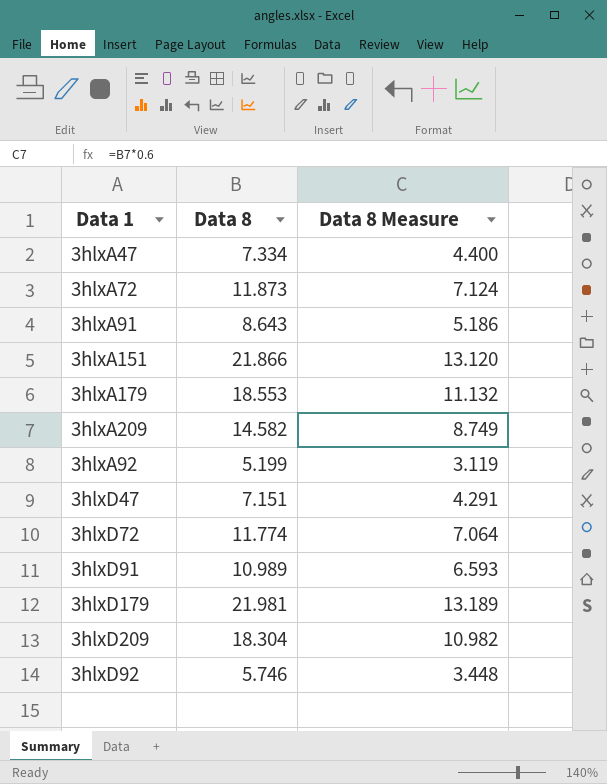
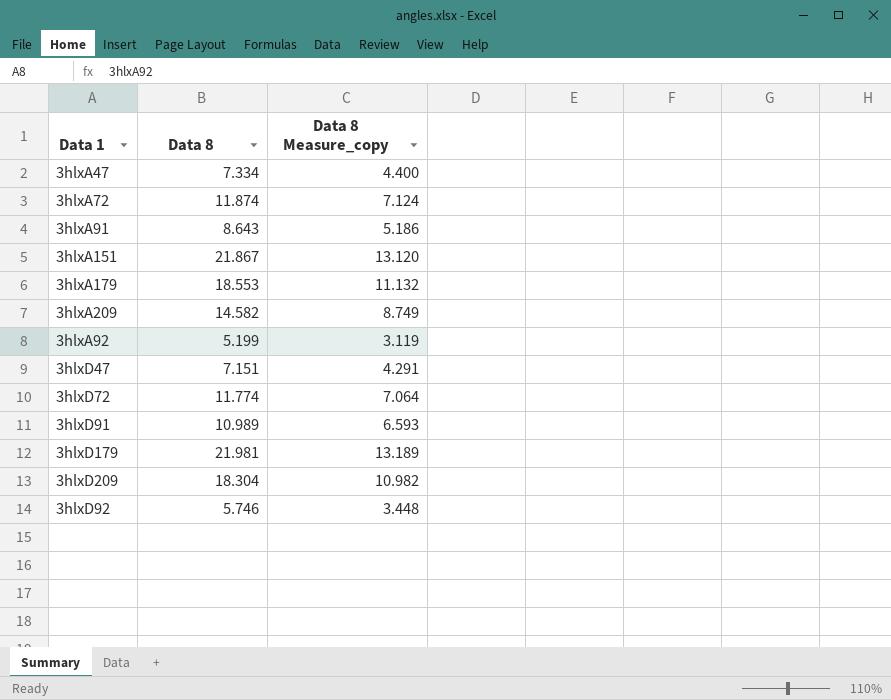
column name: Data 8 Measure -> Data 8 Measure_copy
3hlxA72 | Data 8: 11.873 -> 11.874
3hlxA151 | Data 8: 21.866 -> 21.867

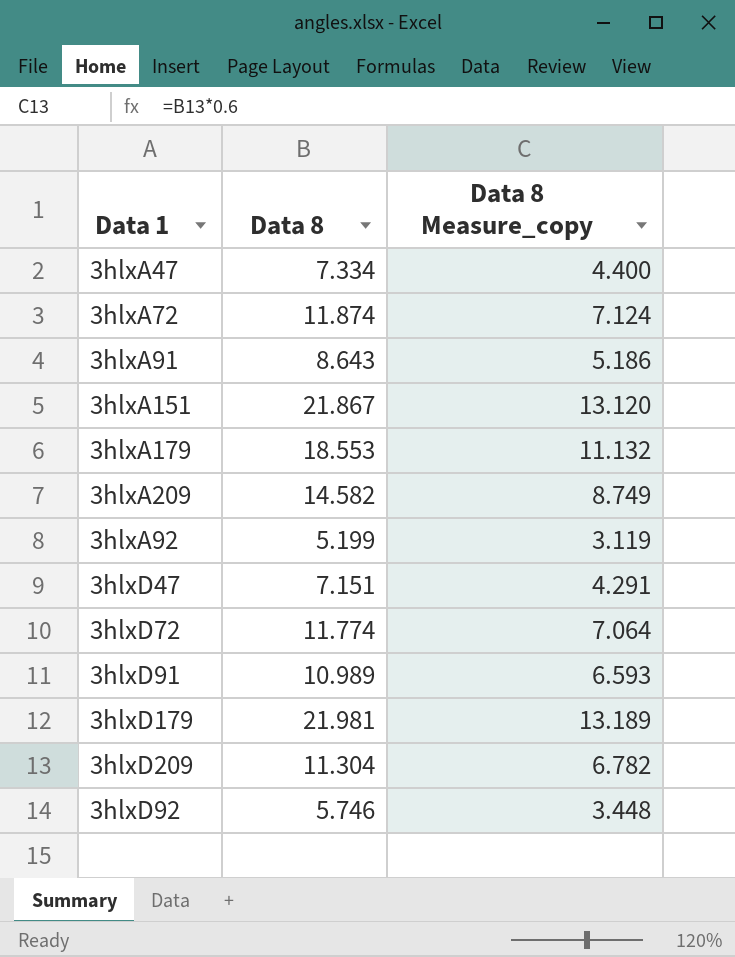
3hlxD209 | Data 8: 18.304 -> 11.304
3hlxD209 | Data 8 Measure_copy: 10.982 -> 6.782

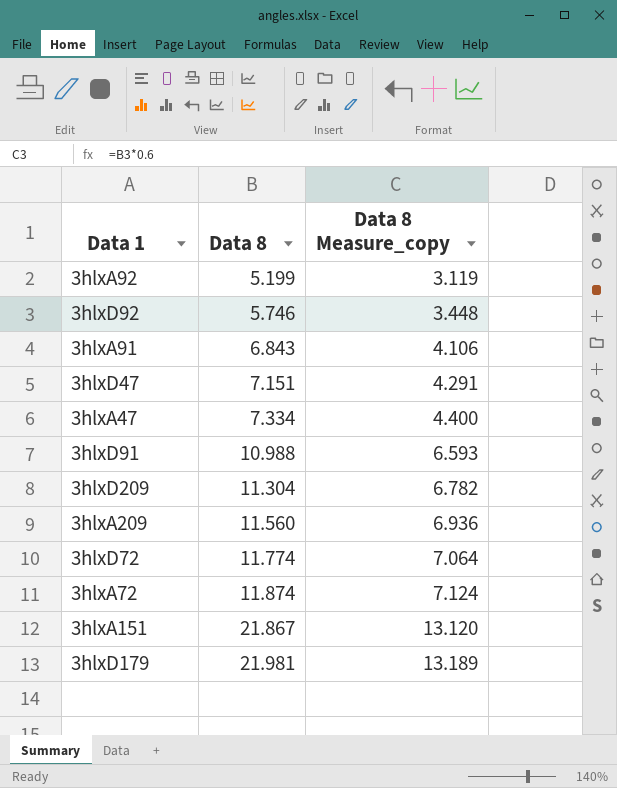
row order: none -> Data 8 ascending
row 3hlxA179: 18.553 | 11.132 -> none
3hlxA91 | Data 8: 8.643 -> 6.843
3hlxA91 | Data 8 Measure_copy: 5.186 -> 4.106
3hlxD91 | Data 8: 10.989 -> 10.988
3hlxA209 | Data 8: 14.582 -> 11.560
3hlxA209 | Data 8 Measure_copy: 8.749 -> 6.936

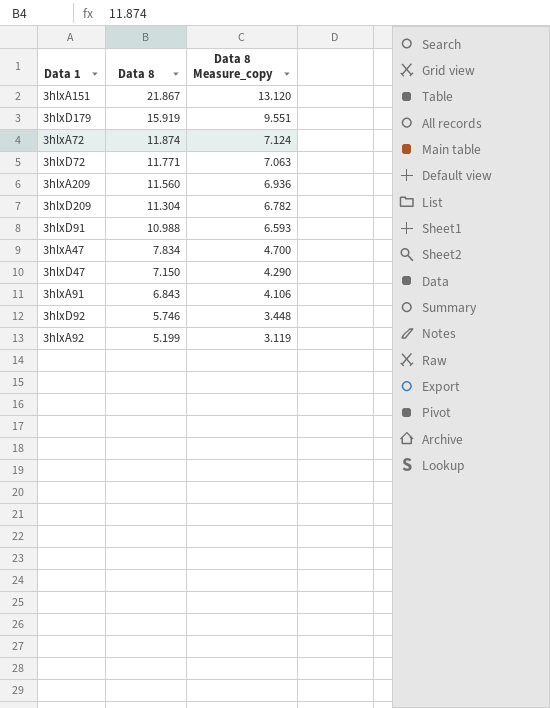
row order: Data 8 ascending -> Data 8 descending
3hlxD179 | Data 8: 21.981 -> 15.919
3hlxD179 | Data 8 Measure_copy: 13.189 -> 9.551
3hlxD72 | Data 8: 11.774 -> 11.771
3hlxD72 | Data 8 Measure_copy: 7.064 -> 7.063
3hlxA47 | Data 8: 7.334 -> 7.834
3hlxA47 | Data 8 Measure_copy: 4.400 -> 4.700
3hlxD47 | Data 8: 7.151 -> 7.150
3hlxD47 | Data 8 Measure_copy: 4.291 -> 4.290

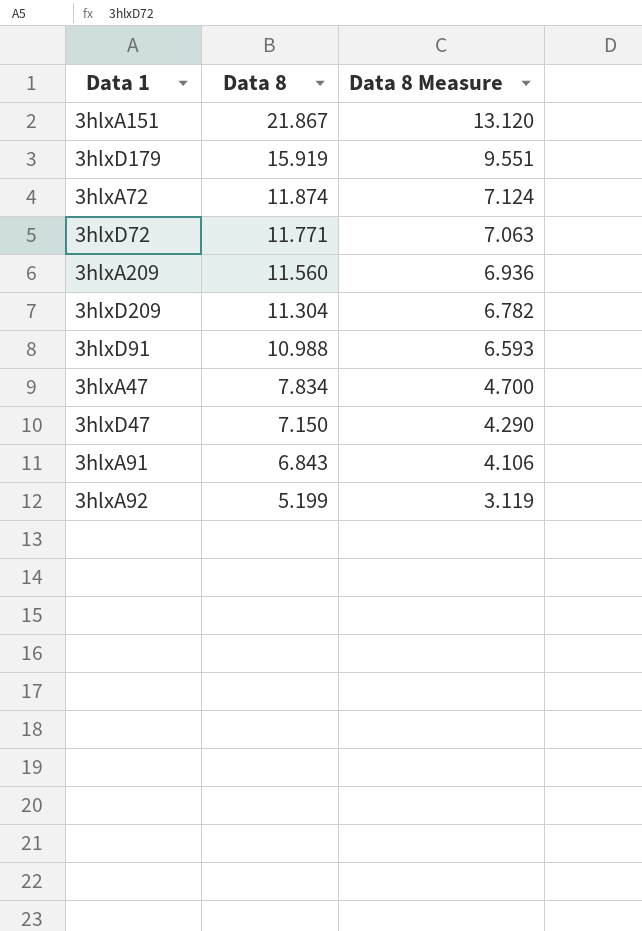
column name: Data 8 Measure_copy -> Data 8 Measure
row 3hlxD92: 5.746 | 3.448 -> none

